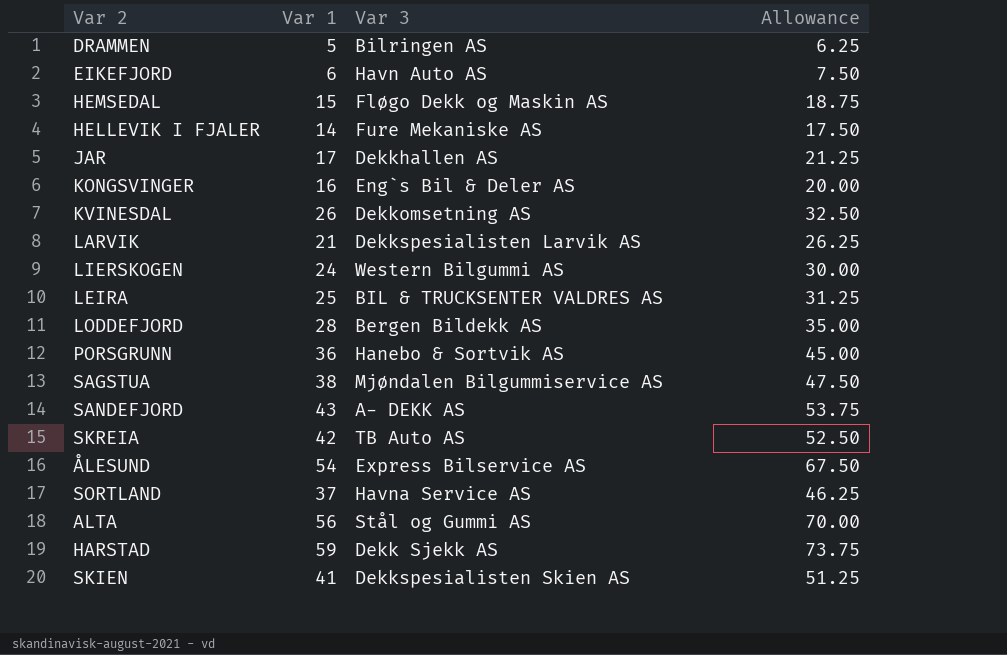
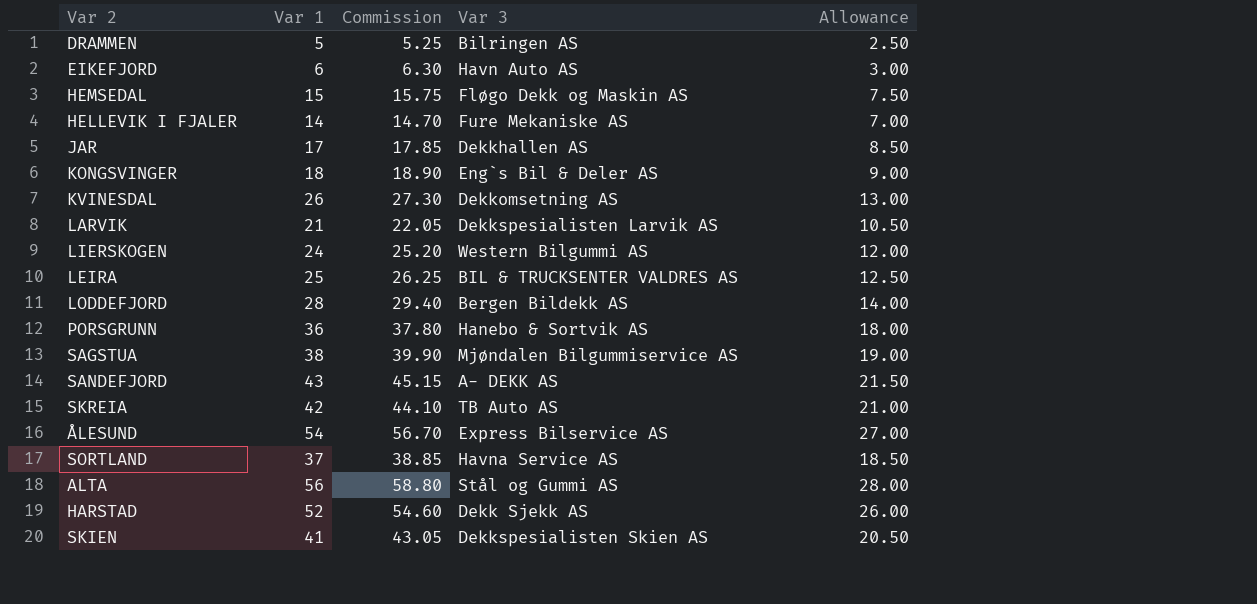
column Commission | formula: none -> [Var 1] * 1.05
column Allowance | formula: [Var 1] * 1.25 -> [Var 1] * 0.5
KONGSVINGER | Var 1: 16 -> 18
HARSTAD | Var 1: 59 -> 52

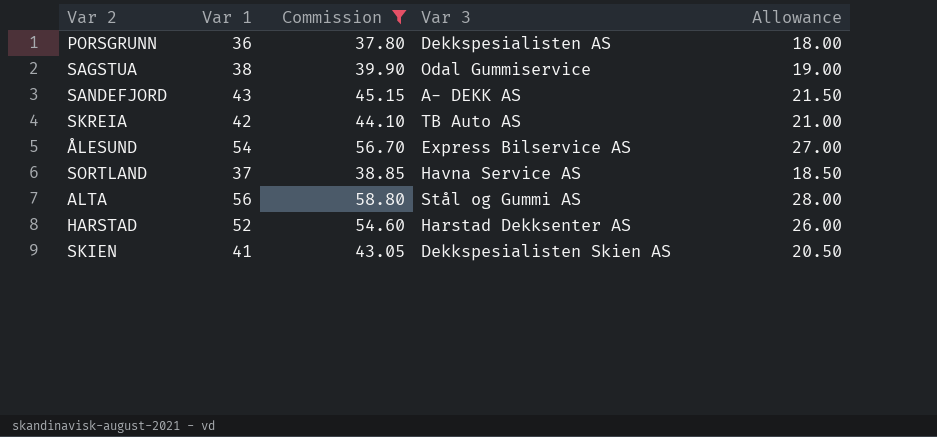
filter: none -> Commission >= 37.80
PORSGRUNN | Var 3: Hanebo & Sortvik AS -> Dekkspesialisten AS
SAGSTUA | Var 3: Mjøndalen Bilgummiservice AS -> Odal Gummiservice
HARSTAD | Var 3: Dekk Sjekk AS -> Harstad Dekksenter AS

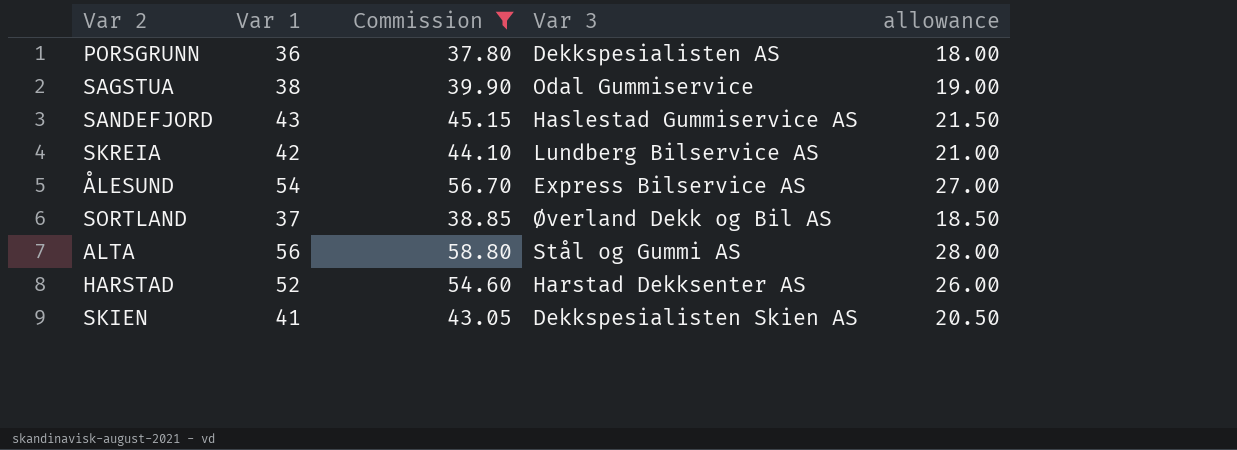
column name: Allowance -> allowance
SANDEFJORD | Var 3: A- DEKK AS -> Haslestad Gummiservice AS
SKREIA | Var 3: TB Auto AS -> Lundberg Bilservice AS
SORTLAND | Var 3: Havna Service AS -> Øverland Dekk og Bil AS

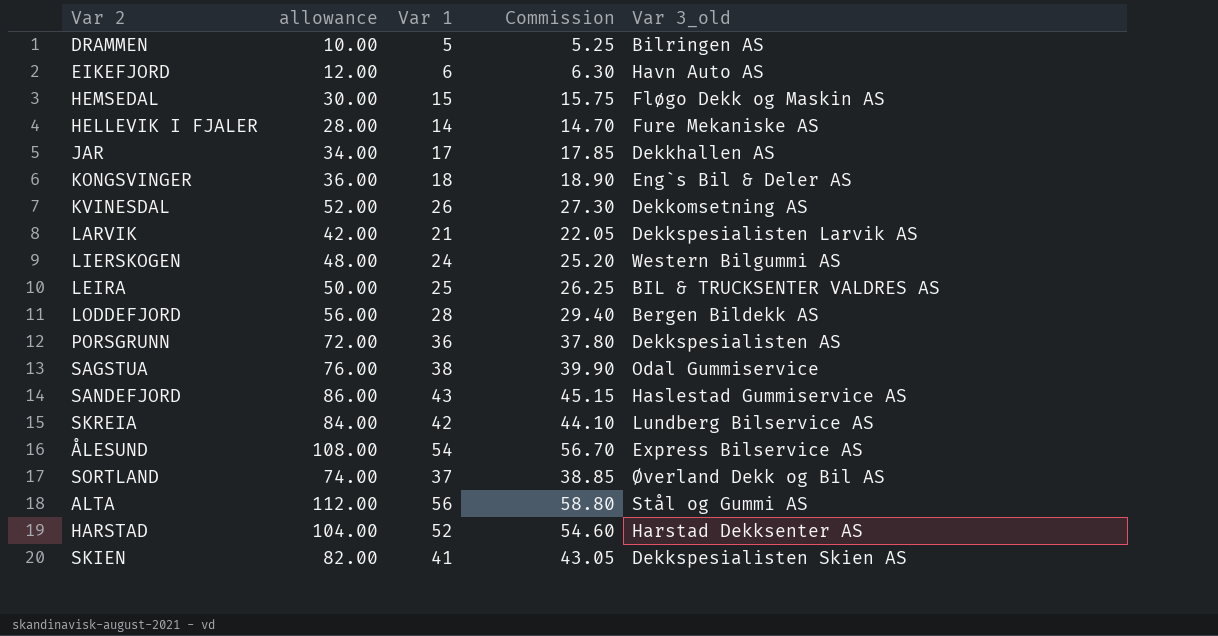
filter: Commission >= 37.80 -> none
column allowance | formula: [Var 1] * 0.5 -> [Var 1] * 2
column allowance | position: 5 -> 2
column name: Var 3 -> Var 3_old

